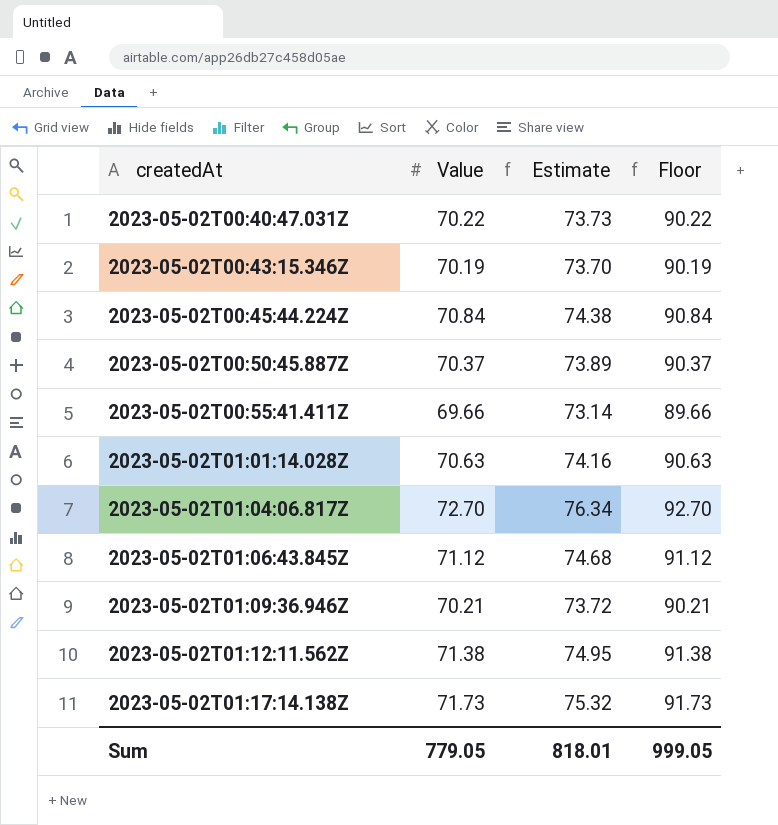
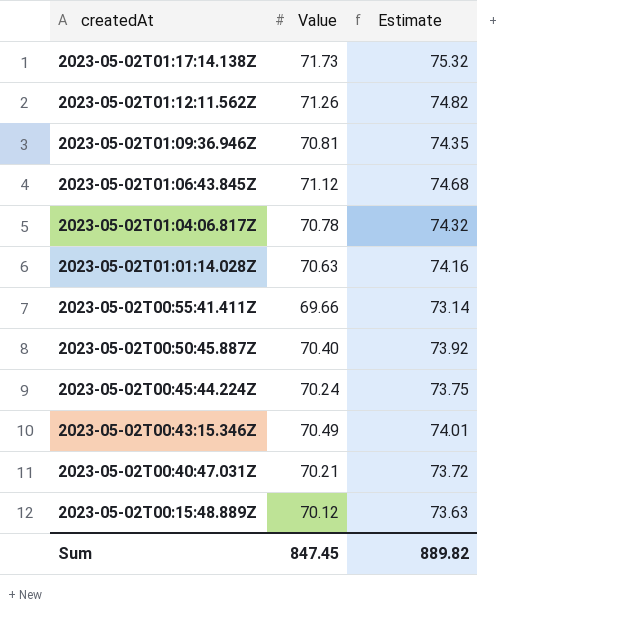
row order: createdAt ascending -> createdAt descending
column Floor | formula: [Value] + 20 -> none
2023-05-02T01:12:11.562Z | Value: 71.38 -> 71.26
2023-05-02T01:12:11.562Z | Estimate: 74.95 -> 74.82
2023-05-02T01:09:36.946Z | Value: 70.21 -> 70.81
2023-05-02T01:09:36.946Z | Estimate: 73.72 -> 74.35
2023-05-02T01:04:06.817Z | Value: 72.70 -> 70.78
2023-05-02T01:04:06.817Z | Estimate: 76.34 -> 74.32
2023-05-02T00:50:45.887Z | Value: 70.37 -> 70.40
2023-05-02T00:50:45.887Z | Estimate: 73.89 -> 73.92
2023-05-02T00:45:44.224Z | Value: 70.84 -> 70.24
2023-05-02T00:45:44.224Z | Estimate: 74.38 -> 73.75
2023-05-02T00:43:15.346Z | Value: 70.19 -> 70.49
2023-05-02T00:43:15.346Z | Estimate: 73.70 -> 74.01
2023-05-02T00:40:47.031Z | Value: 70.22 -> 70.21
2023-05-02T00:40:47.031Z | Estimate: 73.73 -> 73.72
row 2023-05-02T00:15:48.889Z: none -> 70.12 | 73.63
Sum | Value: 779.05 -> 847.45
Sum | Estimate: 818.01 -> 889.82

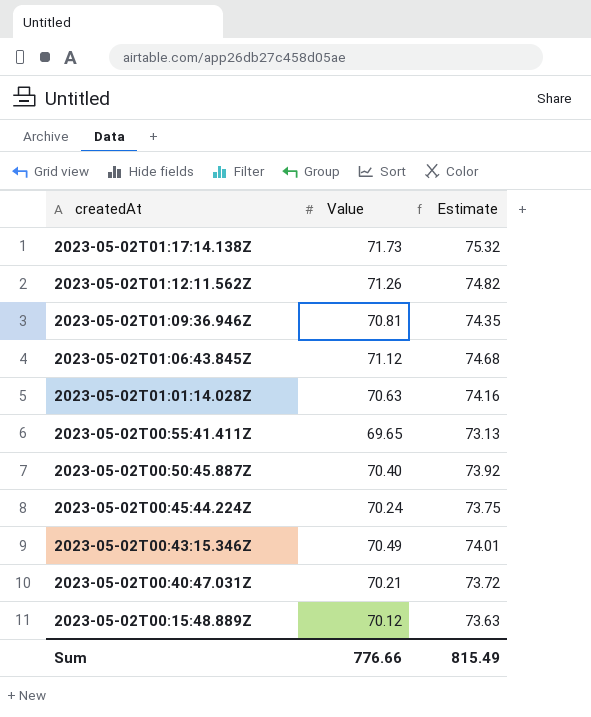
row 2023-05-02T01:04:06.817Z: 70.78 | 74.32 -> none
2023-05-02T00:55:41.411Z | Value: 69.66 -> 69.65
2023-05-02T00:55:41.411Z | Estimate: 73.14 -> 73.13
Sum | Value: 847.45 -> 776.66
Sum | Estimate: 889.82 -> 815.49

